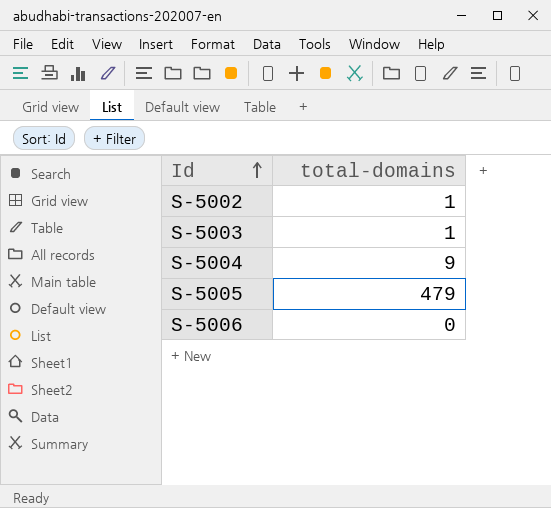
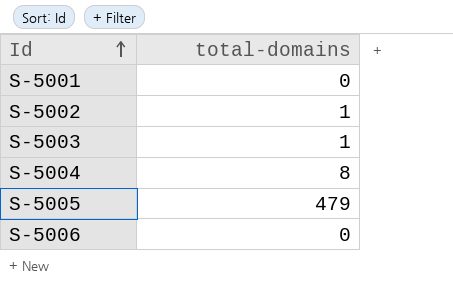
row S-5001: none -> 0
S-5004 | total-domains: 9 -> 8

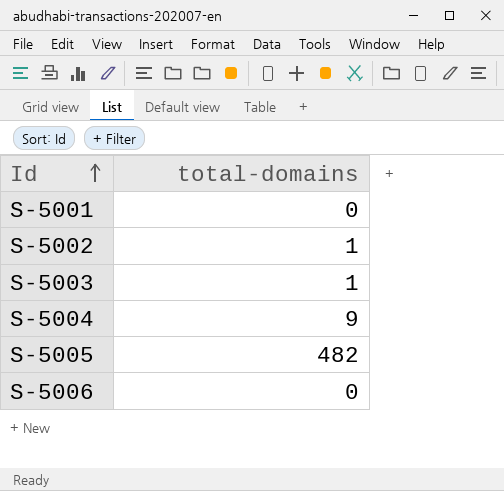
S-5004 | total-domains: 8 -> 9
S-5005 | total-domains: 479 -> 482

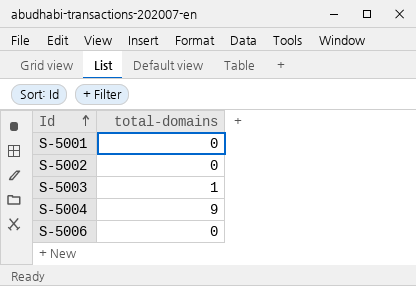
row S-5005: 482 -> none
S-5002 | total-domains: 1 -> 0

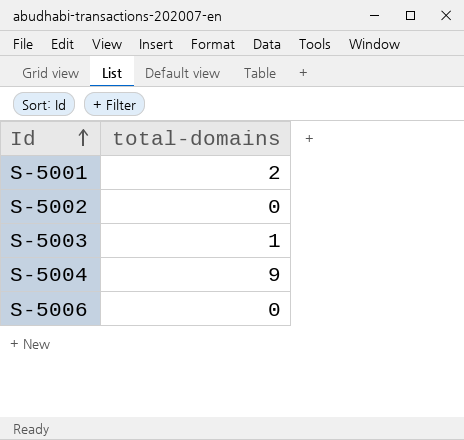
S-5001 | total-domains: 0 -> 2

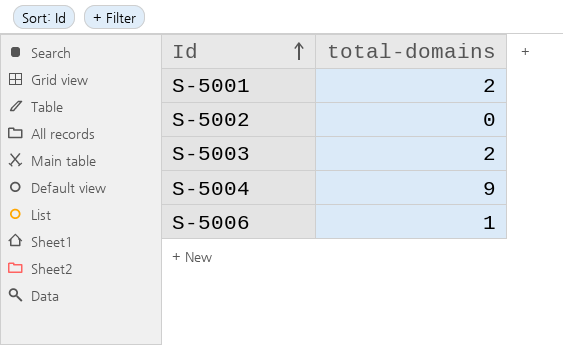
S-5003 | total-domains: 1 -> 2
S-5006 | total-domains: 0 -> 1

